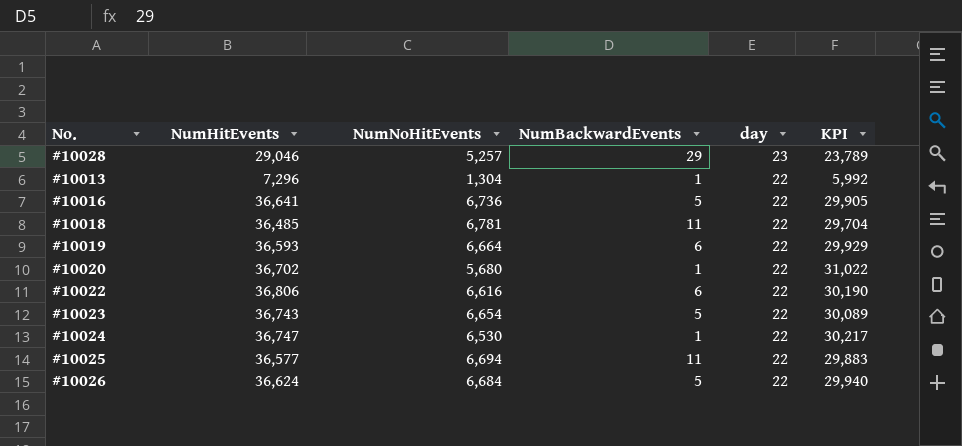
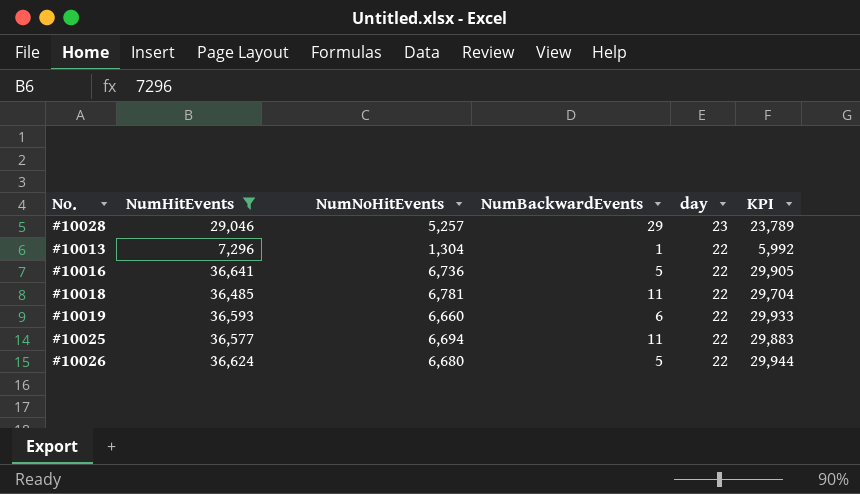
filter: none -> NumHitEvents <= 36,641
#10019 | NumNoHitEvents: 6,664 -> 6,660
#10019 | KPI: 29,929 -> 29,933
#10026 | NumNoHitEvents: 6,684 -> 6,680
#10026 | KPI: 29,940 -> 29,944

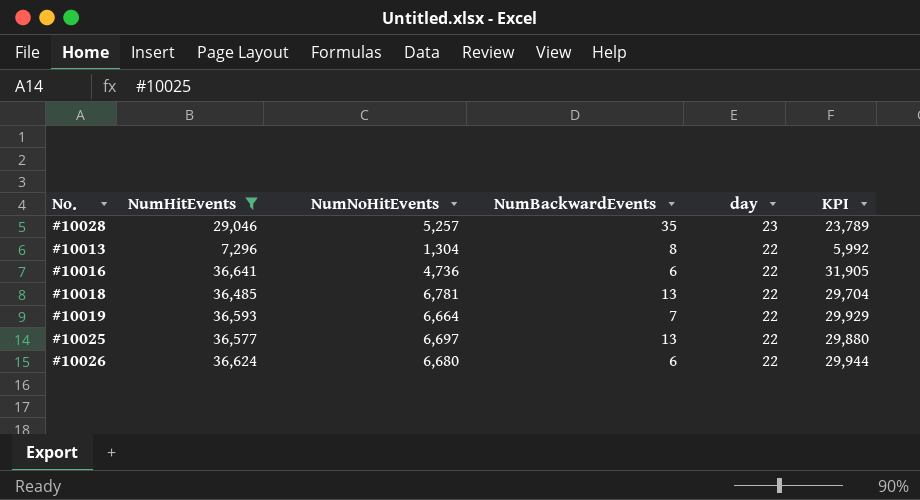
#10028 | NumBackwardEvents: 29 -> 35
#10013 | NumBackwardEvents: 1 -> 8
#10016 | NumNoHitEvents: 6,736 -> 4,736
#10016 | NumBackwardEvents: 5 -> 6
#10016 | KPI: 29,905 -> 31,905
#10018 | NumBackwardEvents: 11 -> 13
#10019 | NumNoHitEvents: 6,660 -> 6,664
#10019 | NumBackwardEvents: 6 -> 7
#10019 | KPI: 29,933 -> 29,929
#10025 | NumNoHitEvents: 6,694 -> 6,697
#10025 | NumBackwardEvents: 11 -> 13
#10025 | KPI: 29,883 -> 29,880
#10026 | NumBackwardEvents: 5 -> 6

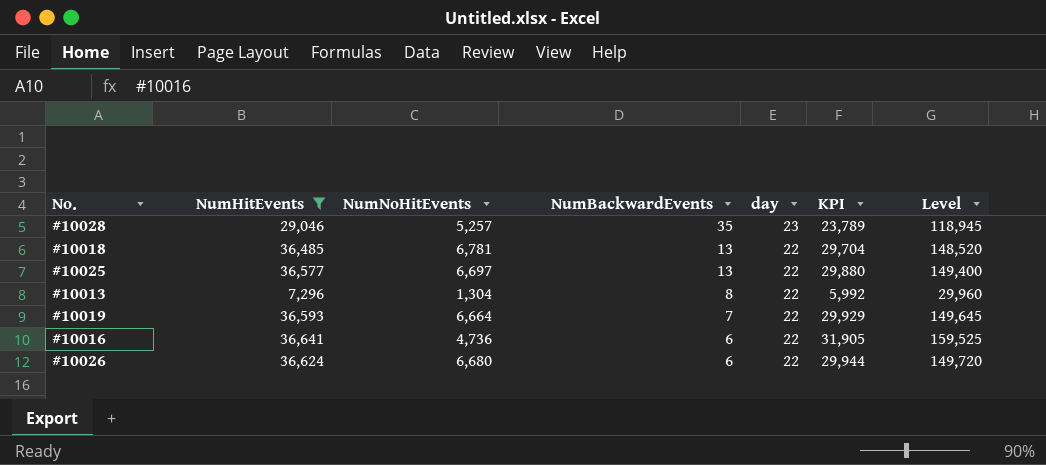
row order: day descending -> NumBackwardEvents descending
column Level | formula: none -> [KPI] * 5

